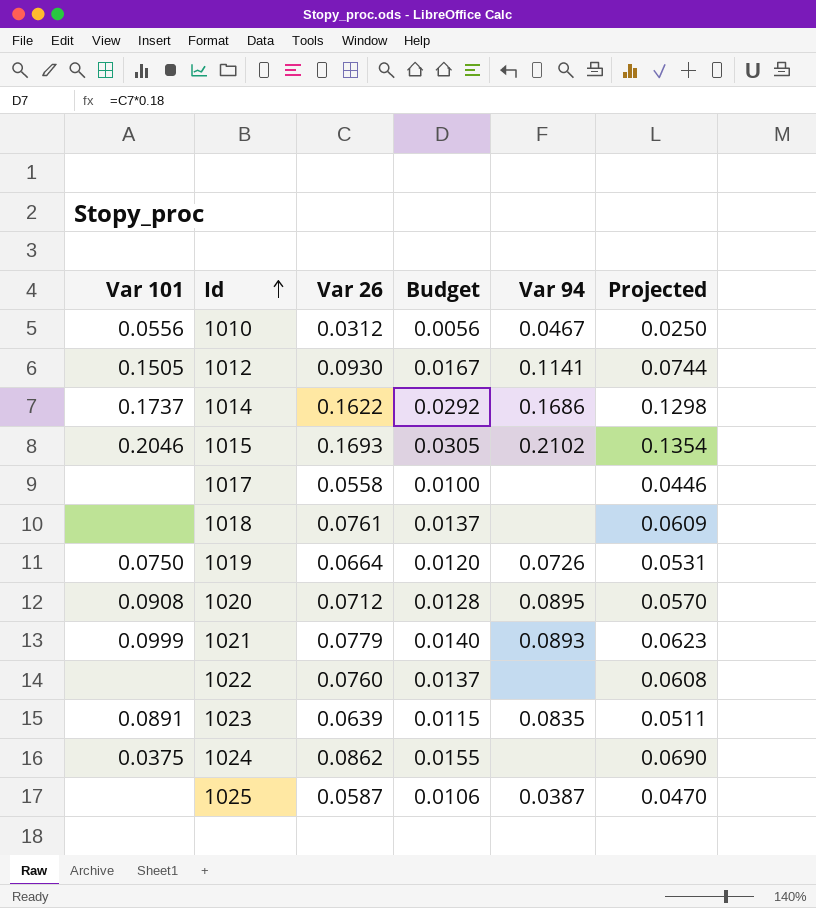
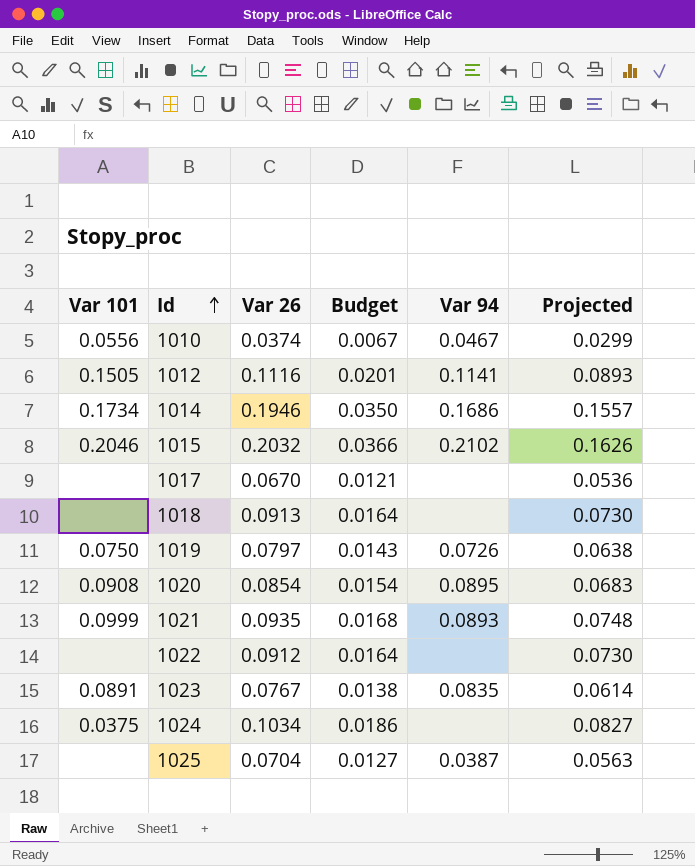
1010 | Var 26: 0.0312 -> 0.0374
1010 | Budget: 0.0056 -> 0.0067
1010 | Projected: 0.0250 -> 0.0299
1012 | Var 26: 0.0930 -> 0.1116
1012 | Budget: 0.0167 -> 0.0201
1012 | Projected: 0.0744 -> 0.0893
1014 | Var 101: 0.1737 -> 0.1734
1014 | Var 26: 0.1622 -> 0.1946
1014 | Budget: 0.0292 -> 0.0350
1014 | Projected: 0.1298 -> 0.1557
1015 | Var 26: 0.1693 -> 0.2032
1015 | Budget: 0.0305 -> 0.0366
1015 | Projected: 0.1354 -> 0.1626
1017 | Var 26: 0.0558 -> 0.0670
1017 | Budget: 0.0100 -> 0.0121
1017 | Projected: 0.0446 -> 0.0536
1018 | Var 26: 0.0761 -> 0.0913
1018 | Budget: 0.0137 -> 0.0164
1018 | Projected: 0.0609 -> 0.0730
1019 | Var 26: 0.0664 -> 0.0797
1019 | Budget: 0.0120 -> 0.0143
1019 | Projected: 0.0531 -> 0.0638
1020 | Var 26: 0.0712 -> 0.0854
1020 | Budget: 0.0128 -> 0.0154
1020 | Projected: 0.0570 -> 0.0683
1021 | Var 26: 0.0779 -> 0.0935
1021 | Budget: 0.0140 -> 0.0168
1021 | Projected: 0.0623 -> 0.0748
1022 | Var 26: 0.0760 -> 0.0912
1022 | Budget: 0.0137 -> 0.0164
1022 | Projected: 0.0608 -> 0.0730
1023 | Var 26: 0.0639 -> 0.0767
1023 | Budget: 0.0115 -> 0.0138
1023 | Projected: 0.0511 -> 0.0614
1024 | Var 26: 0.0862 -> 0.1034
1024 | Budget: 0.0155 -> 0.0186
1024 | Projected: 0.0690 -> 0.0827
1025 | Var 26: 0.0587 -> 0.0704
1025 | Budget: 0.0106 -> 0.0127
1025 | Projected: 0.0470 -> 0.0563

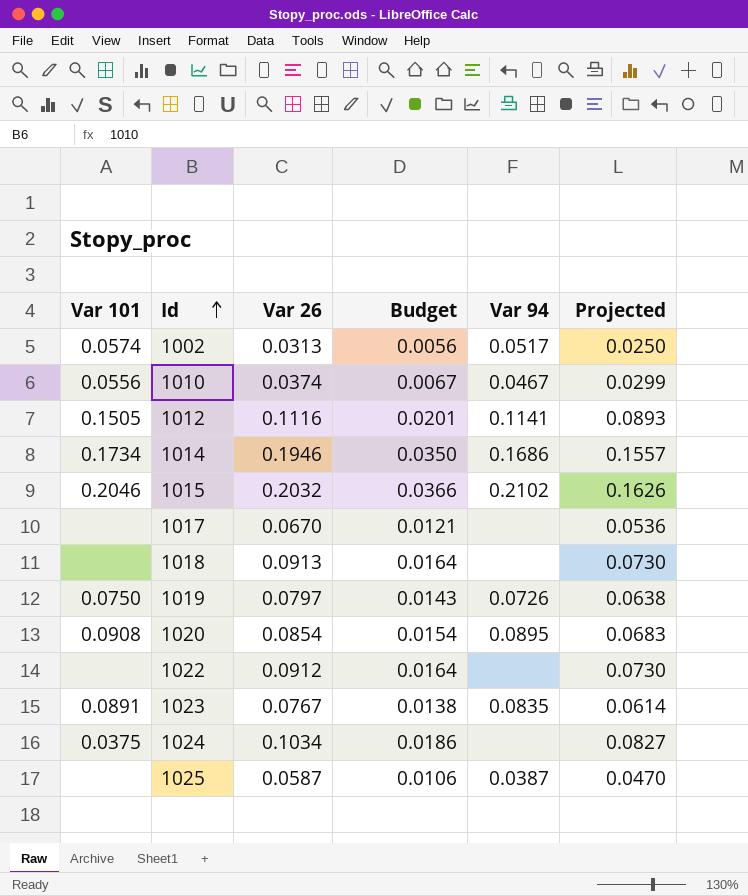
row 1021: 0.0999 | 0.0935 | 0.0168 | 0.0893 | 0.0748 -> none
row 1002: none -> 0.0574 | 0.0313 | 0.0056 | 0.0517 | 0.0250
1025 | Var 26: 0.0704 -> 0.0587
1025 | Budget: 0.0127 -> 0.0106
1025 | Projected: 0.0563 -> 0.0470

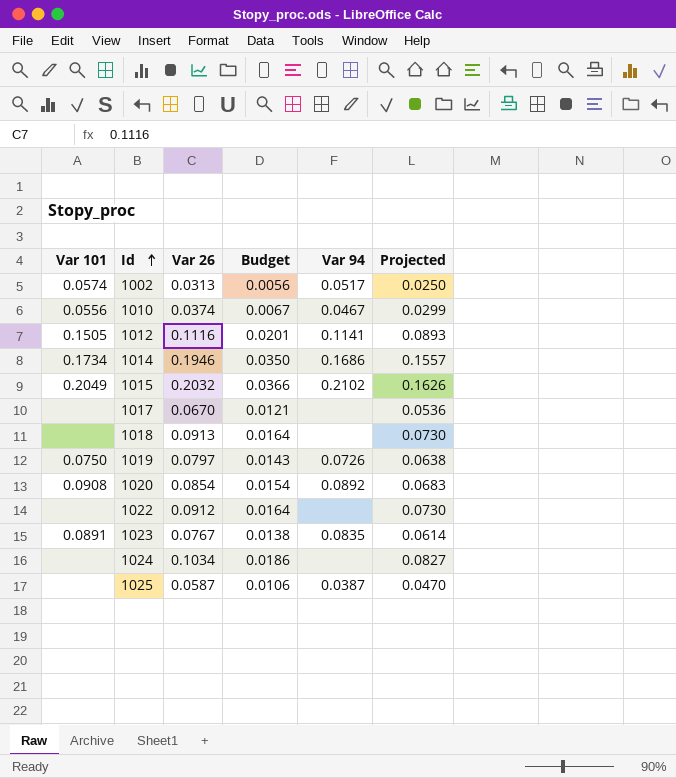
1015 | Var 101: 0.2046 -> 0.2049
1020 | Var 94: 0.0895 -> 0.0892
1024 | Var 101: 0.0375 -> none

